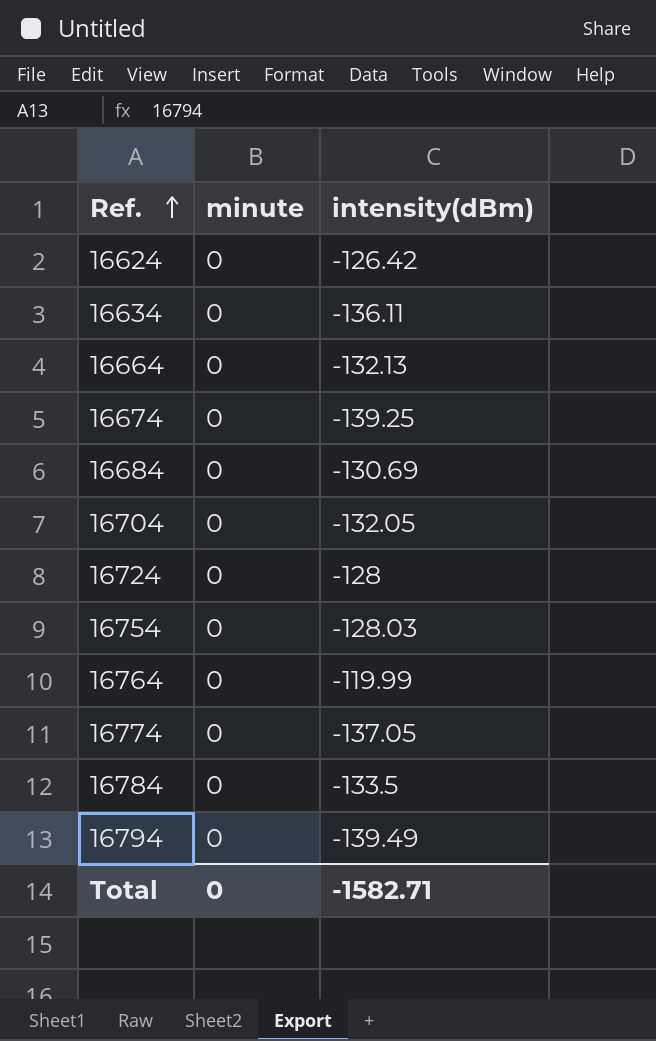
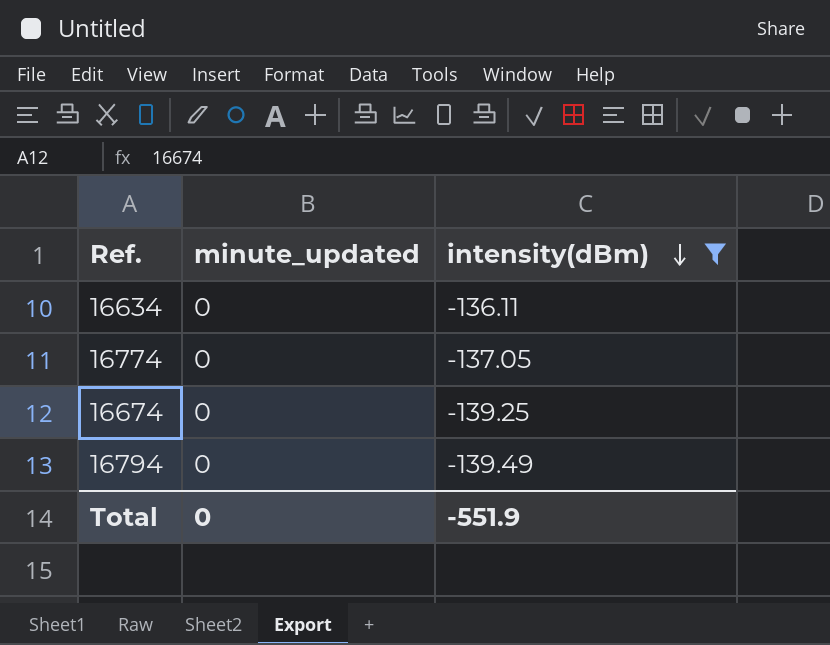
filter: none -> intensity(dBm) <= -136.11
row order: Ref. ascending -> intensity(dBm) descending
column name: minute -> minute_updated
Total | intensity(dBm): -1582.71 -> -551.9

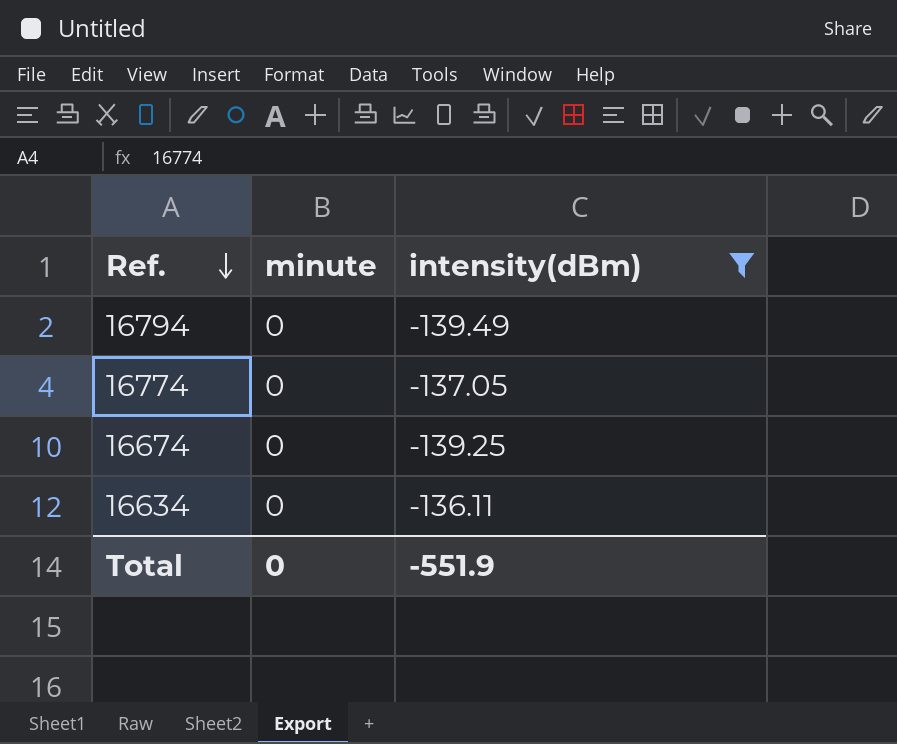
row order: intensity(dBm) descending -> Ref. descending
column name: minute_updated -> minute

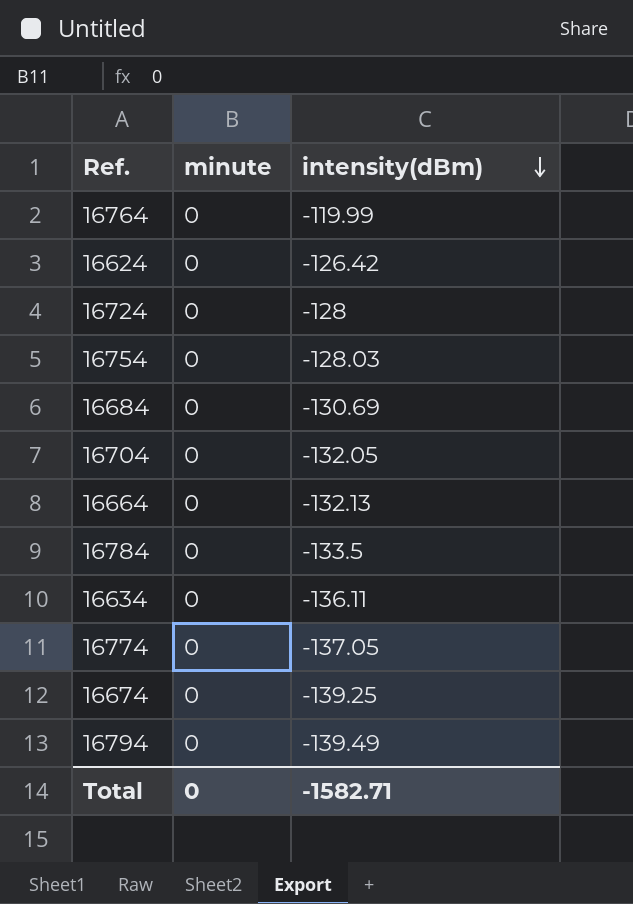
filter: intensity(dBm) <= -136.11 -> none
row order: Ref. descending -> intensity(dBm) descending
Total | intensity(dBm): -551.9 -> -1582.71

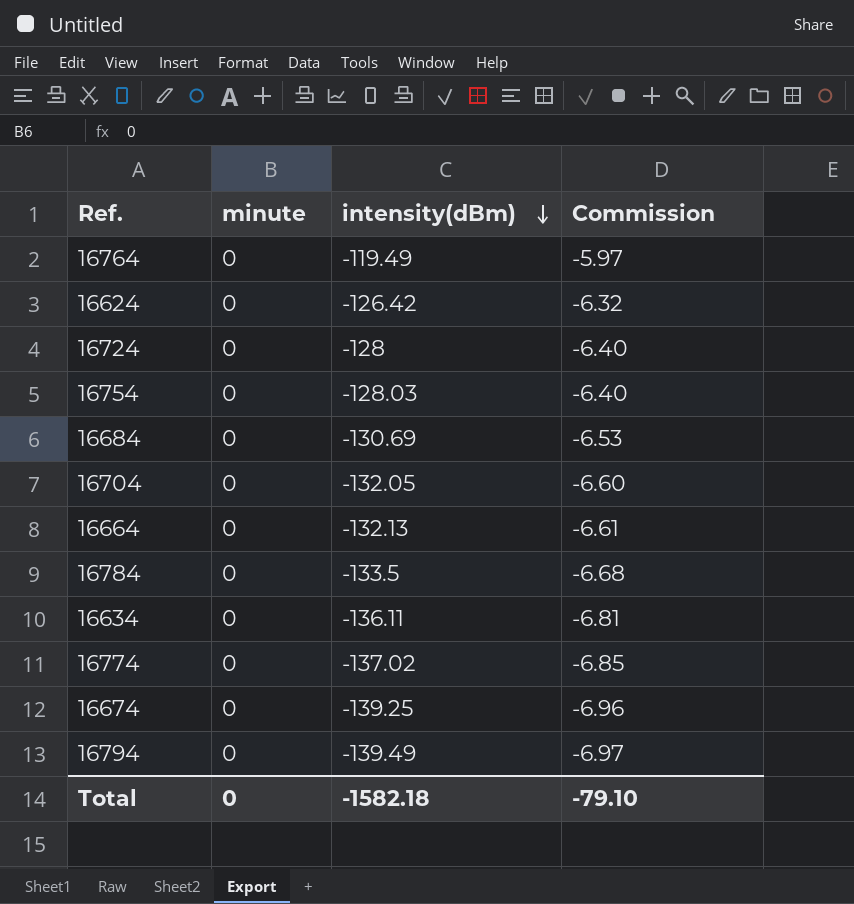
column Commission | formula: none -> [intensity(dBm)] * 0.05
16764 | intensity(dBm): -119.99 -> -119.49
16774 | intensity(dBm): -137.05 -> -137.02
Total | intensity(dBm): -1582.71 -> -1582.18

